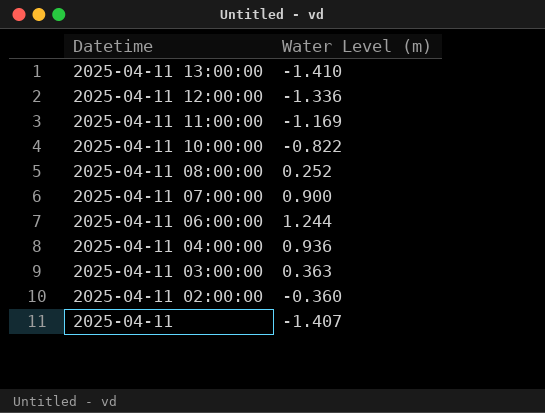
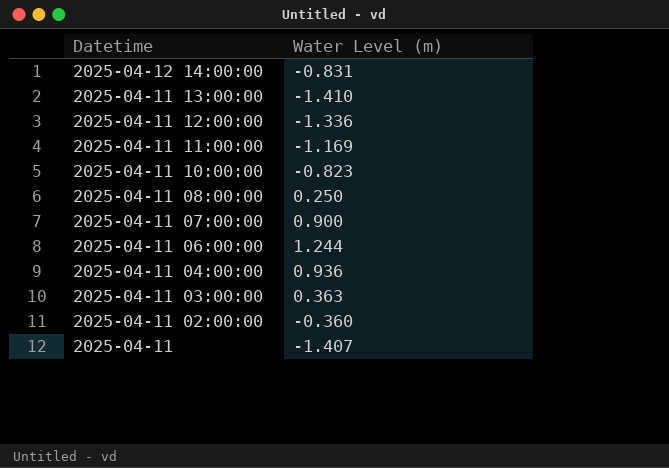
row 2025-04-12 14:00:00: none -> -0.831
2025-04-11 10:00:00 | Water Level (m): -0.822 -> -0.823
2025-04-11 08:00:00 | Water Level (m): 0.252 -> 0.250

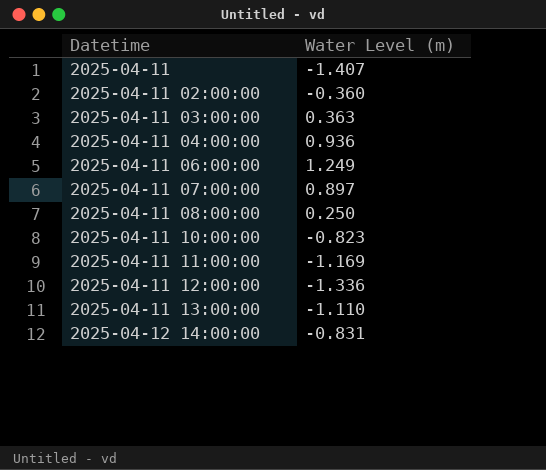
row order: Datetime descending -> Datetime ascending
2025-04-11 06:00:00 | Water Level (m): 1.244 -> 1.249
2025-04-11 07:00:00 | Water Level (m): 0.900 -> 0.897
2025-04-11 13:00:00 | Water Level (m): -1.410 -> -1.110

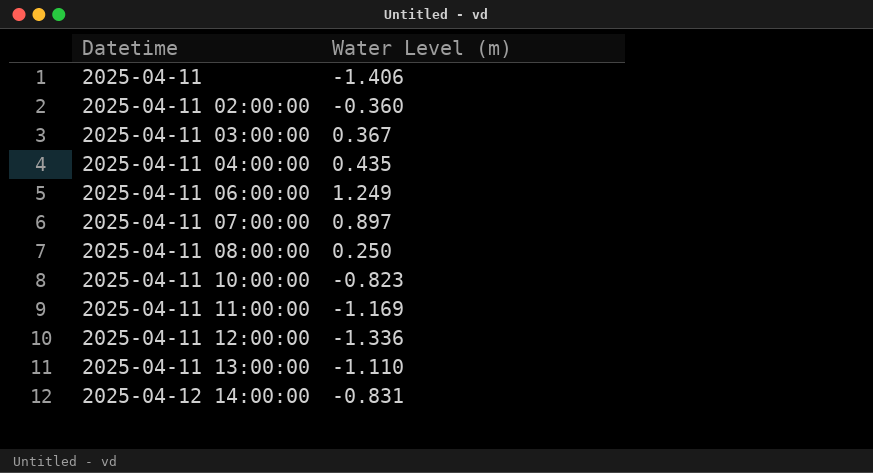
2025-04-11 | Water Level (m): -1.407 -> -1.406
2025-04-11 03:00:00 | Water Level (m): 0.363 -> 0.367
2025-04-11 04:00:00 | Water Level (m): 0.936 -> 0.435

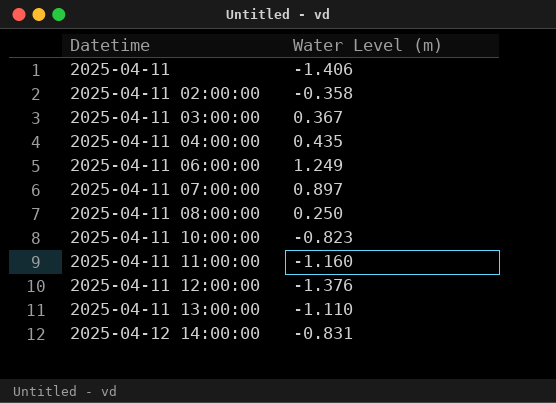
2025-04-11 02:00:00 | Water Level (m): -0.360 -> -0.358
2025-04-11 11:00:00 | Water Level (m): -1.169 -> -1.160
2025-04-11 12:00:00 | Water Level (m): -1.336 -> -1.376

